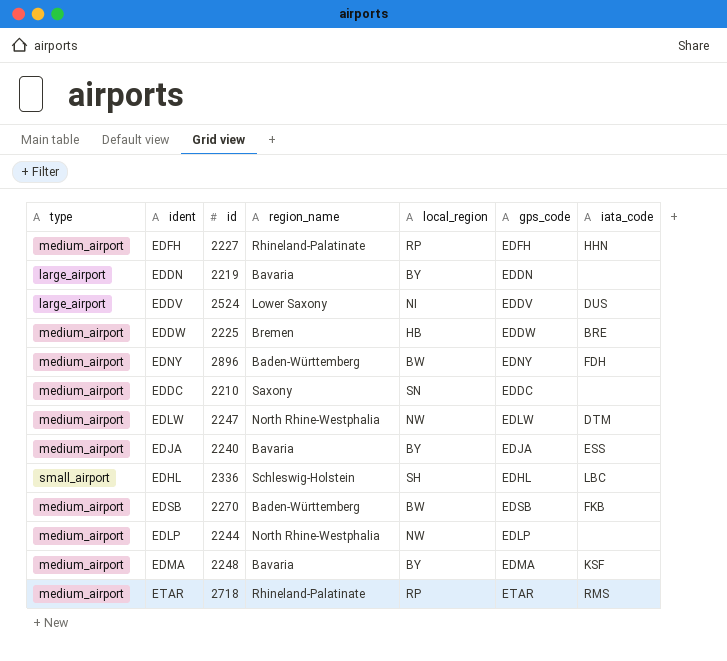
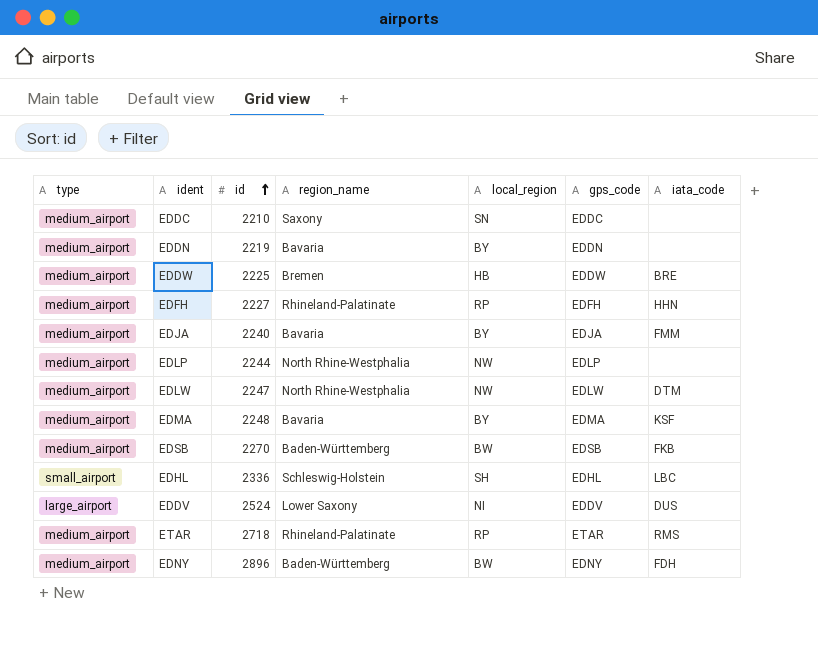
row order: none -> id ascending
EDDN | type: large_airport -> medium_airport
EDJA | iata_code: ESS -> FMM

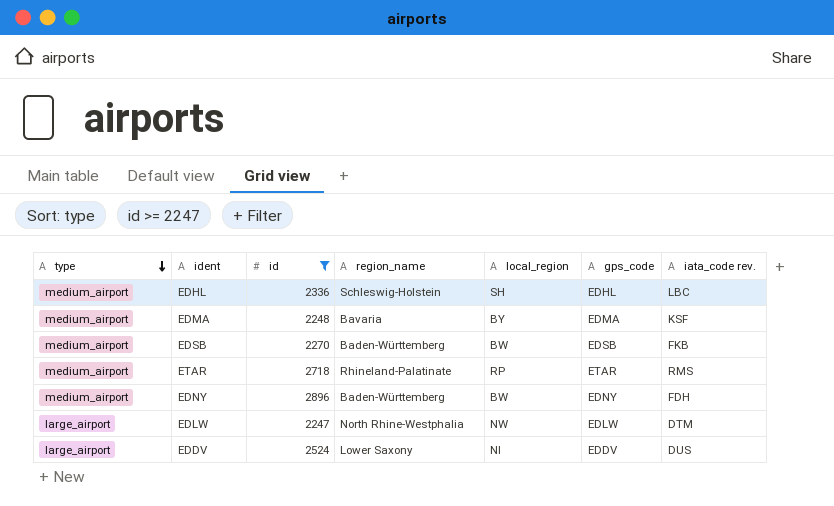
filter: none -> id >= 2247
row order: id ascending -> type descending
column name: iata_code -> iata_code rev.
EDHL | type: small_airport -> medium_airport
EDLW | type: medium_airport -> large_airport

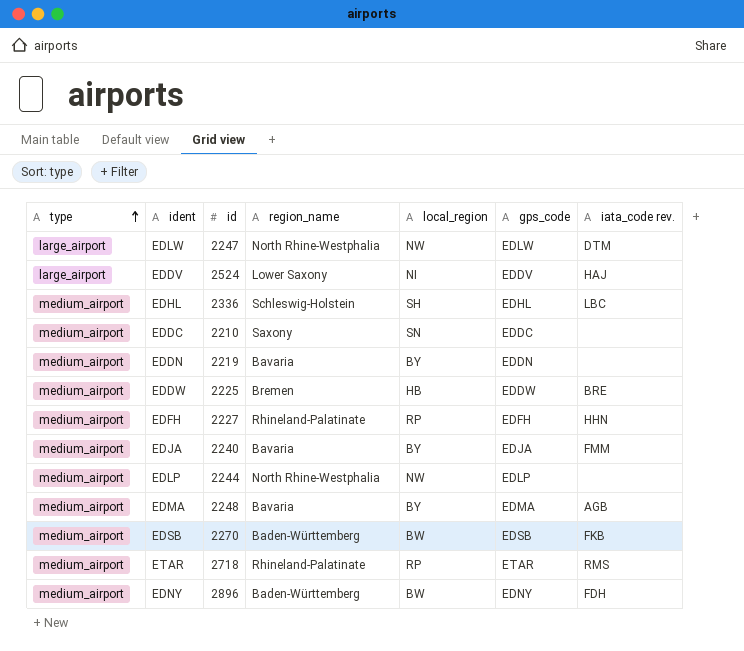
filter: id >= 2247 -> none
row order: type descending -> type ascending
EDDV | iata_code rev.: DUS -> HAJ
EDMA | iata_code rev.: KSF -> AGB

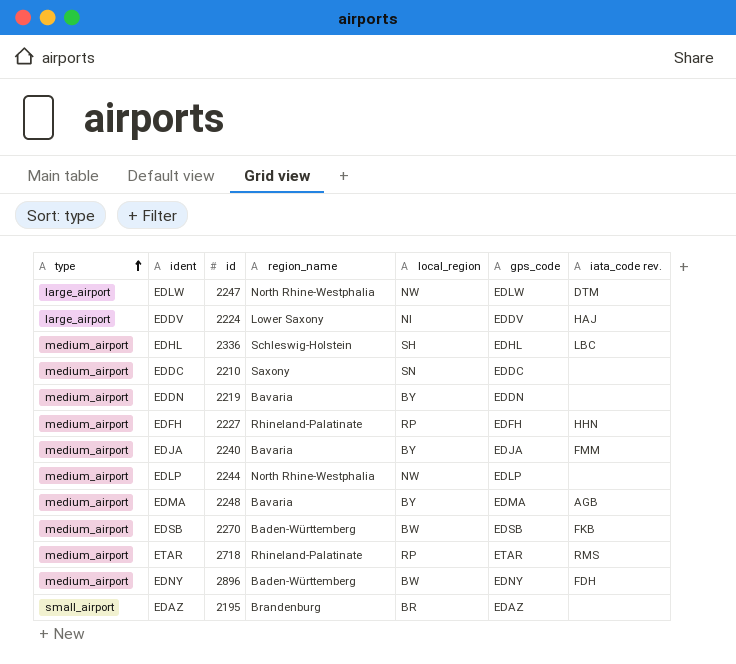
row EDDW: medium_airport | 2225 | Bremen | HB | EDDW | BRE -> none
EDDV | id: 2524 -> 2224
row EDAZ: none -> small_airport | 2195 | Brandenburg | BR | EDAZ | none

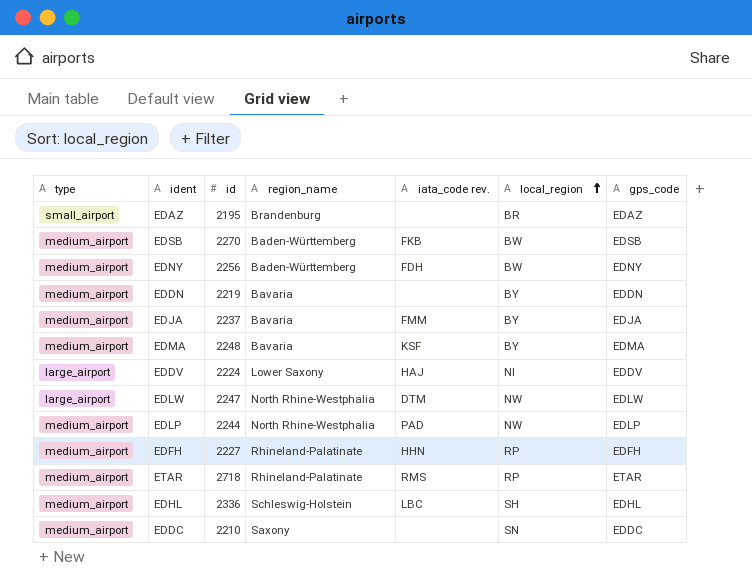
row order: type ascending -> local_region ascending
column iata_code rev. | position: 7 -> 5
EDNY | id: 2896 -> 2256
EDJA | id: 2240 -> 2237
EDMA | iata_code rev.: AGB -> KSF
EDLP | iata_code rev.: none -> PAD

